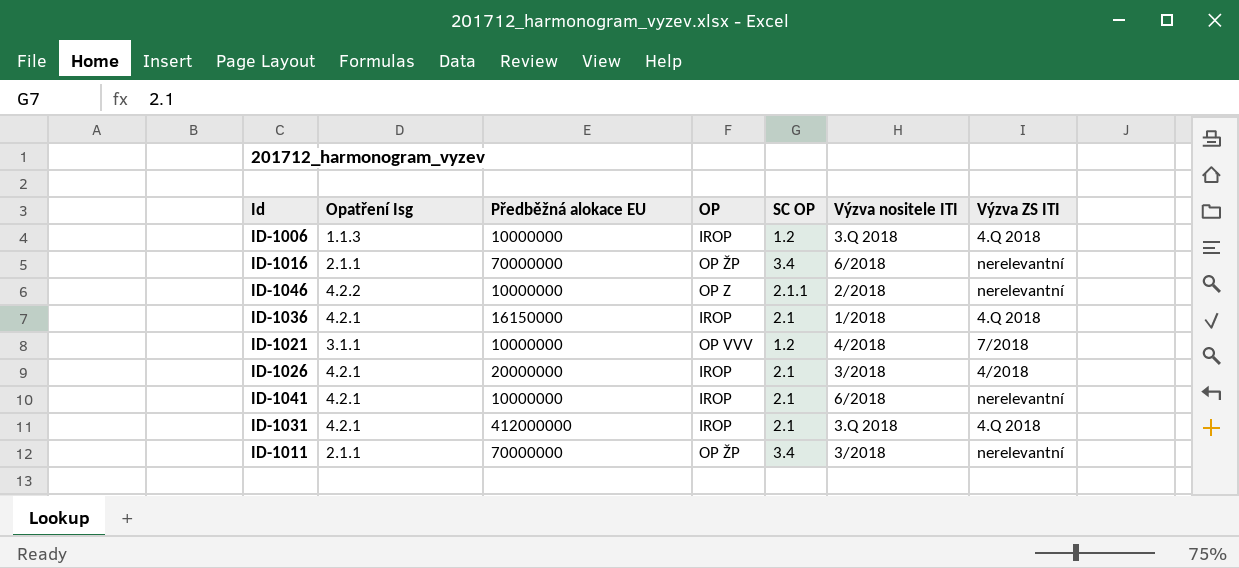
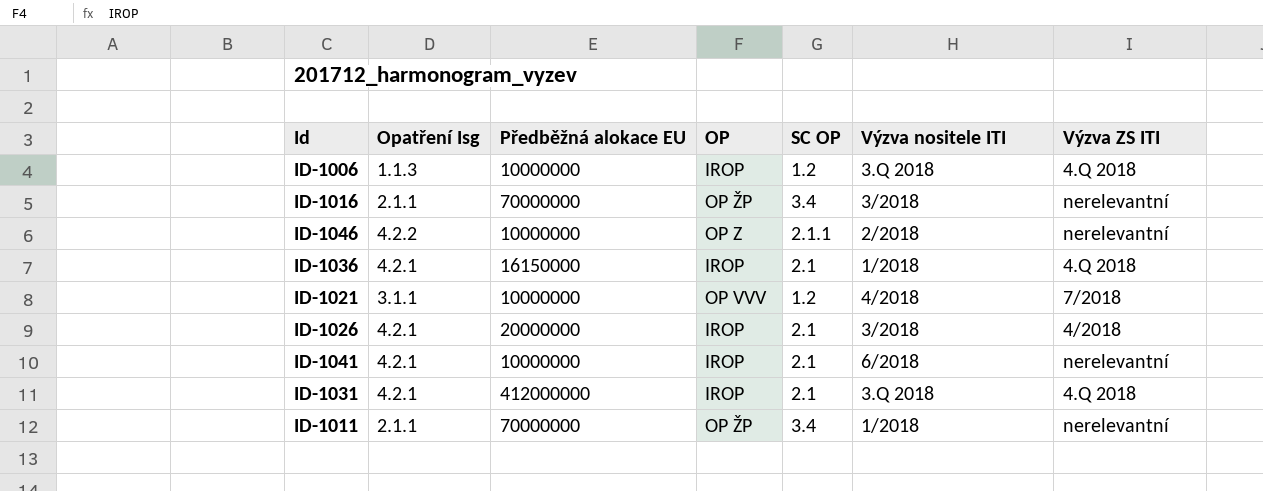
ID-1016 | Výzva nositele ITI: 6/2018 -> 3/2018
ID-1011 | Výzva nositele ITI: 3/2018 -> 1/2018

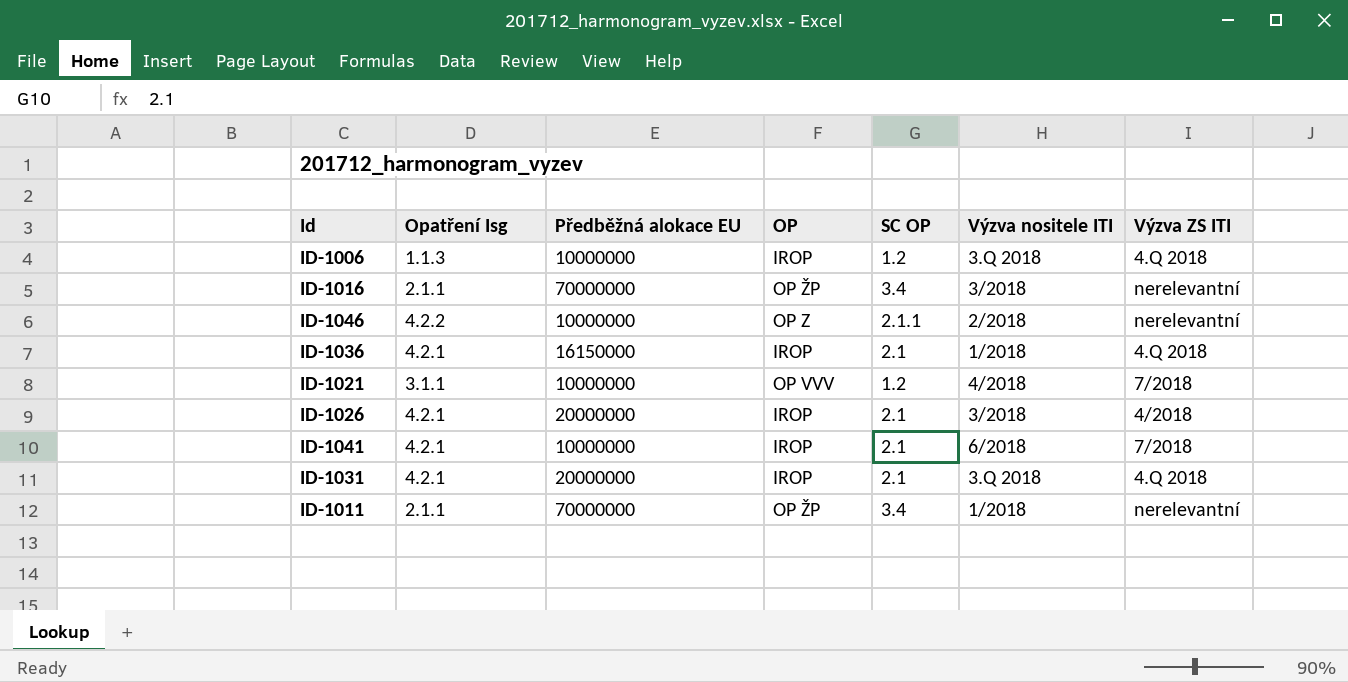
ID-1041 | Výzva ZS ITI: nerelevantní -> 7/2018
ID-1031 | Předběžná alokace EU: 412000000 -> 20000000

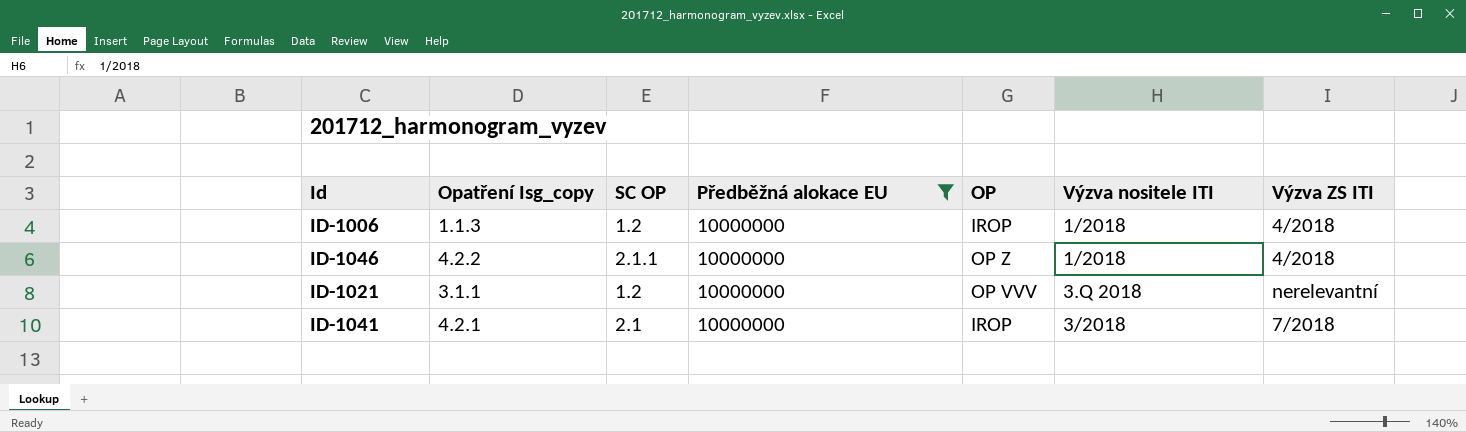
filter: none -> Předběžná alokace EU = 10000000
column name: Opatření Isg -> Opatření Isg_copy
column SC OP | position: 5 -> 3
ID-1006 | Výzva nositele ITI: 3.Q 2018 -> 1/2018
ID-1006 | Výzva ZS ITI: 4.Q 2018 -> 4/2018
ID-1046 | Výzva nositele ITI: 2/2018 -> 1/2018
ID-1046 | Výzva ZS ITI: nerelevantní -> 4/2018
ID-1021 | Výzva nositele ITI: 4/2018 -> 3.Q 2018
ID-1021 | Výzva ZS ITI: 7/2018 -> nerelevantní
ID-1041 | Výzva nositele ITI: 6/2018 -> 3/2018

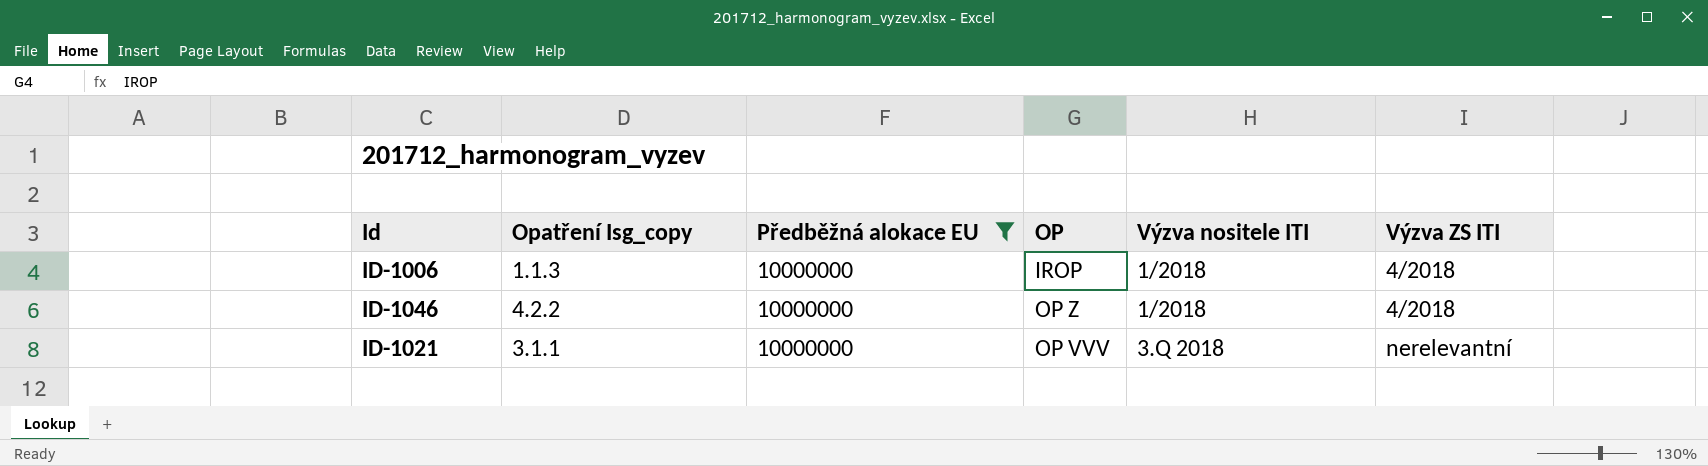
column SC OP | position: 3 -> none
row ID-1041: 4.2.1 | 2.1 | 10000000 | IROP | 3/2018 | 7/2018 -> none

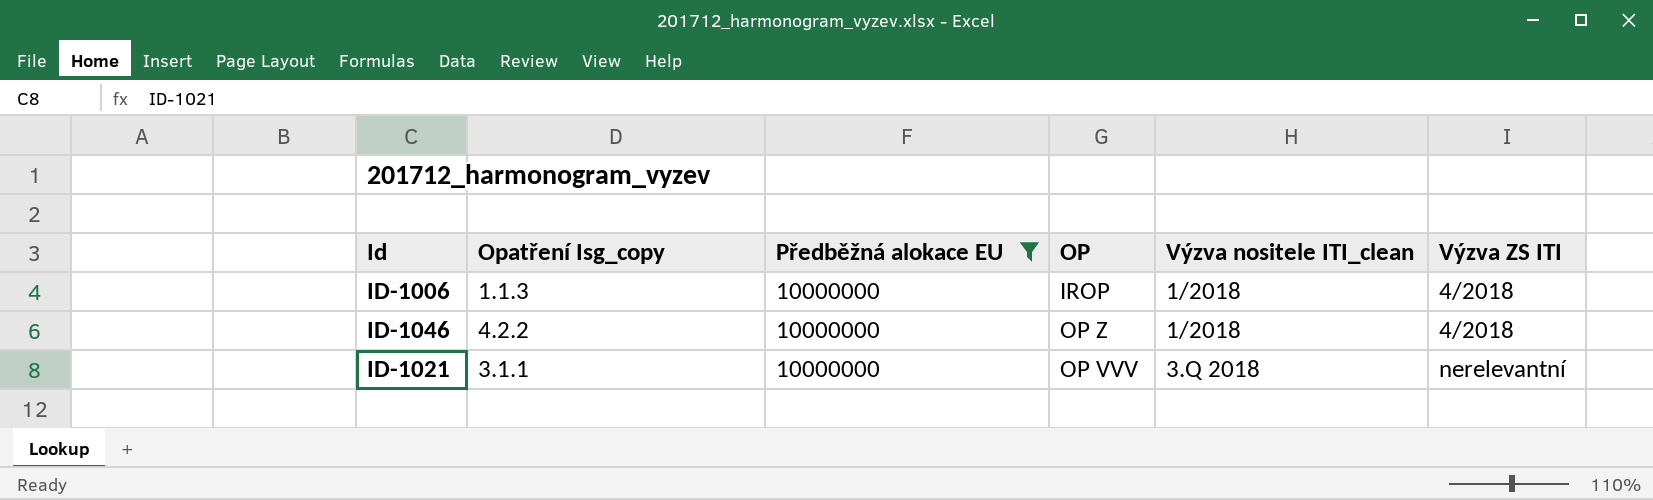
column name: Výzva nositele ITI -> Výzva nositele ITI_clean

